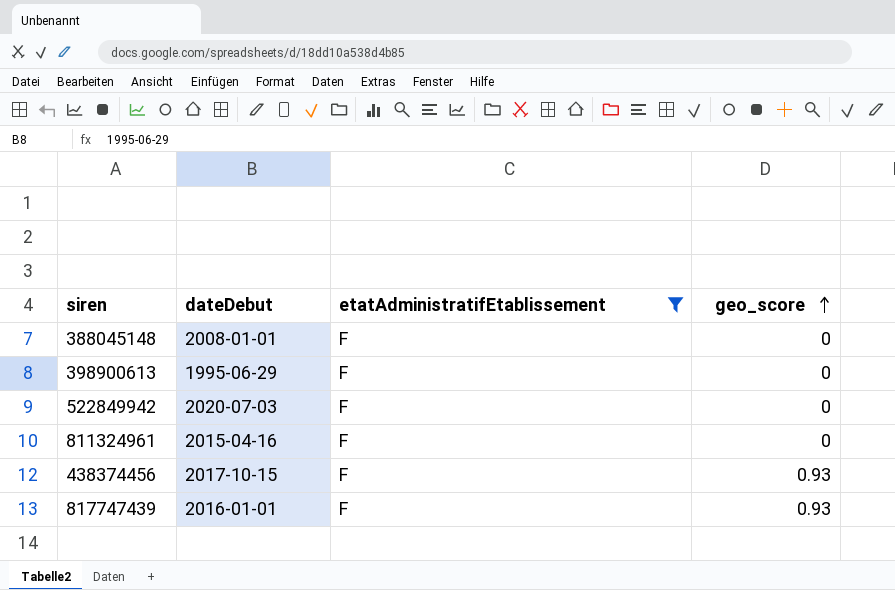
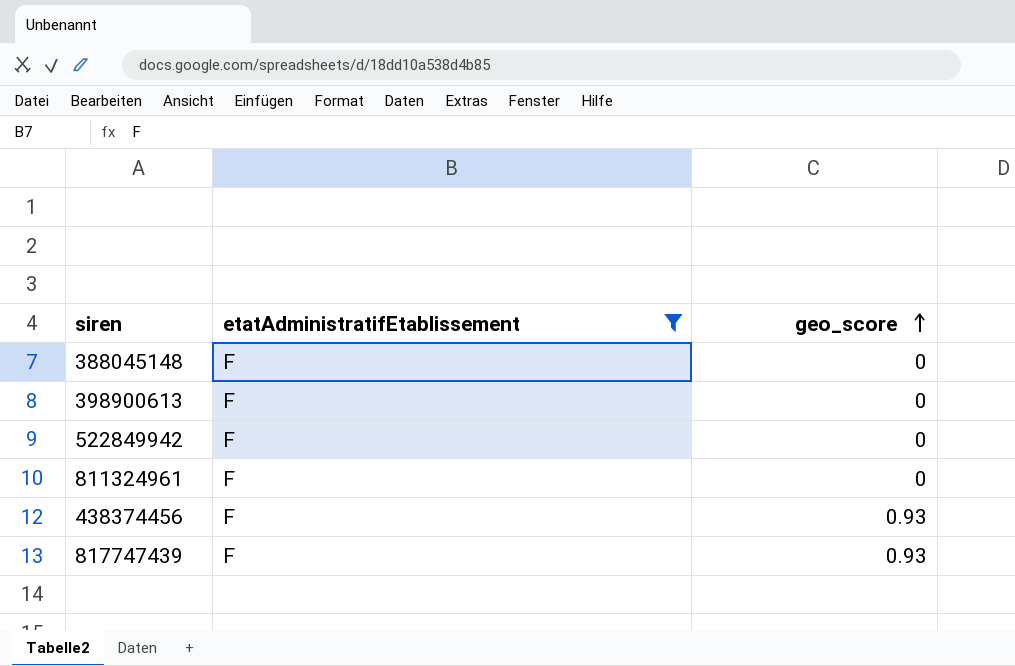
column dateDebut | position: 2 -> none

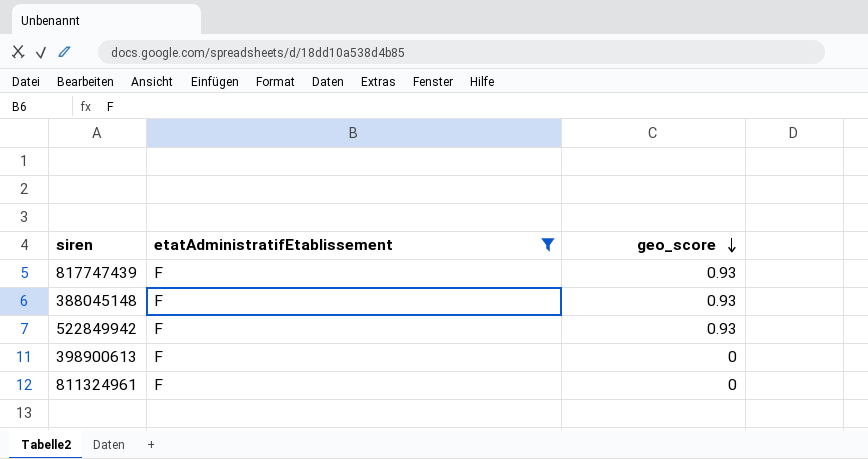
row order: geo_score ascending -> geo_score descending
row 438374456: F | 0.93 -> none
388045148 | geo_score: 0 -> 0.93
522849942 | geo_score: 0 -> 0.93

